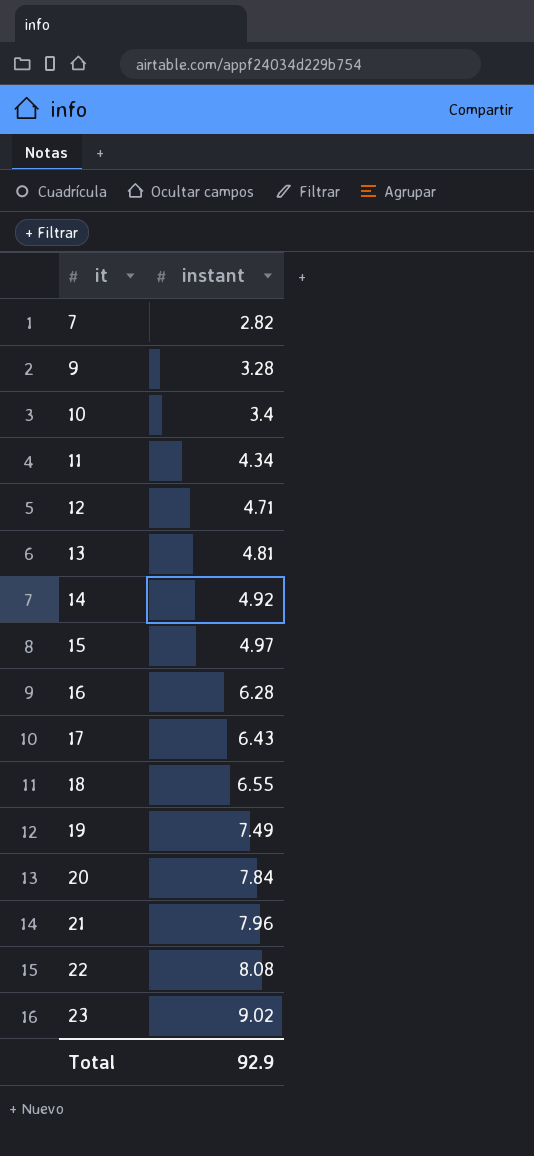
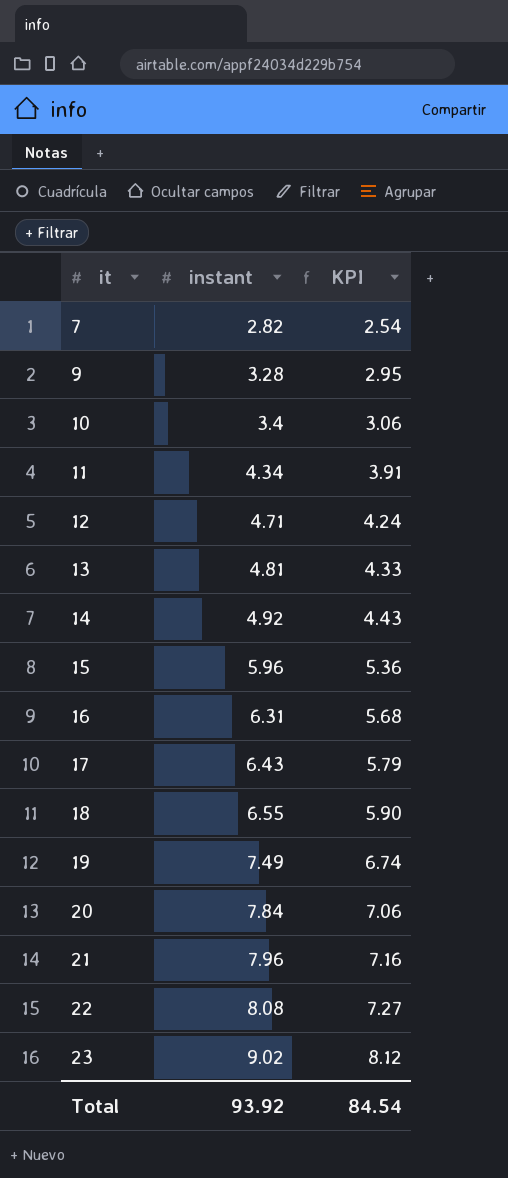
column KPI | formula: none -> [instant] * 0.9
15 | instant: 4.97 -> 5.96
16 | instant: 6.28 -> 6.31
Total | instant: 92.9 -> 93.92

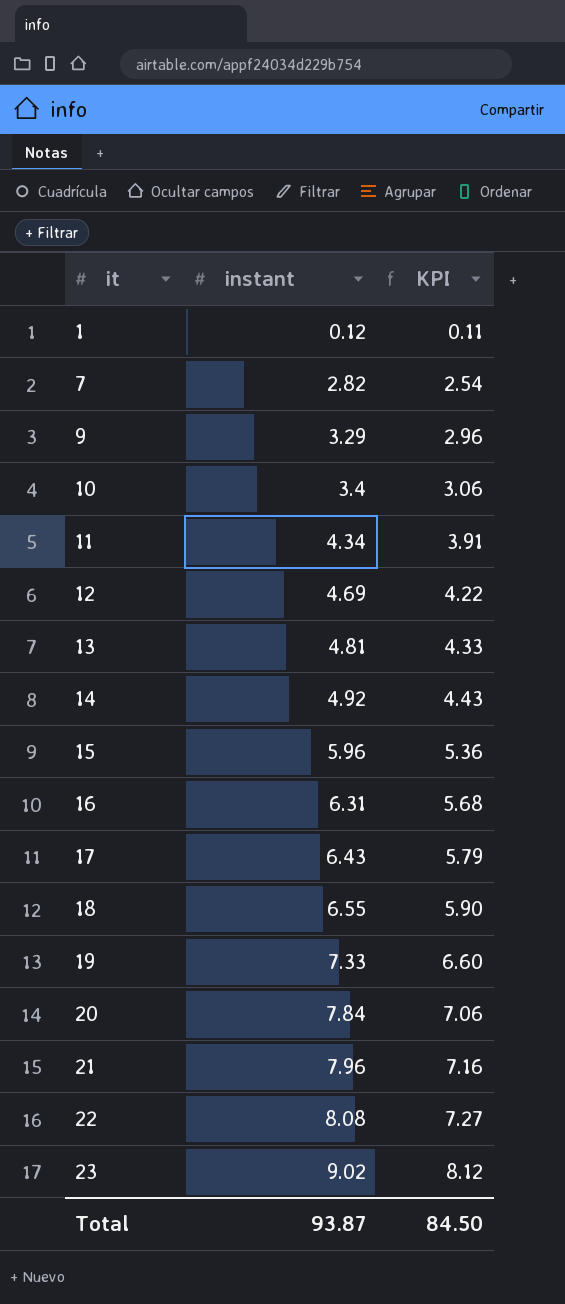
row 1: none -> 0.12 | 0.11
9 | instant: 3.28 -> 3.29
9 | KPI: 2.95 -> 2.96
12 | instant: 4.71 -> 4.69
12 | KPI: 4.24 -> 4.22
19 | instant: 7.49 -> 7.33
19 | KPI: 6.74 -> 6.60
Total | instant: 93.92 -> 93.87
Total | KPI: 84.54 -> 84.50

